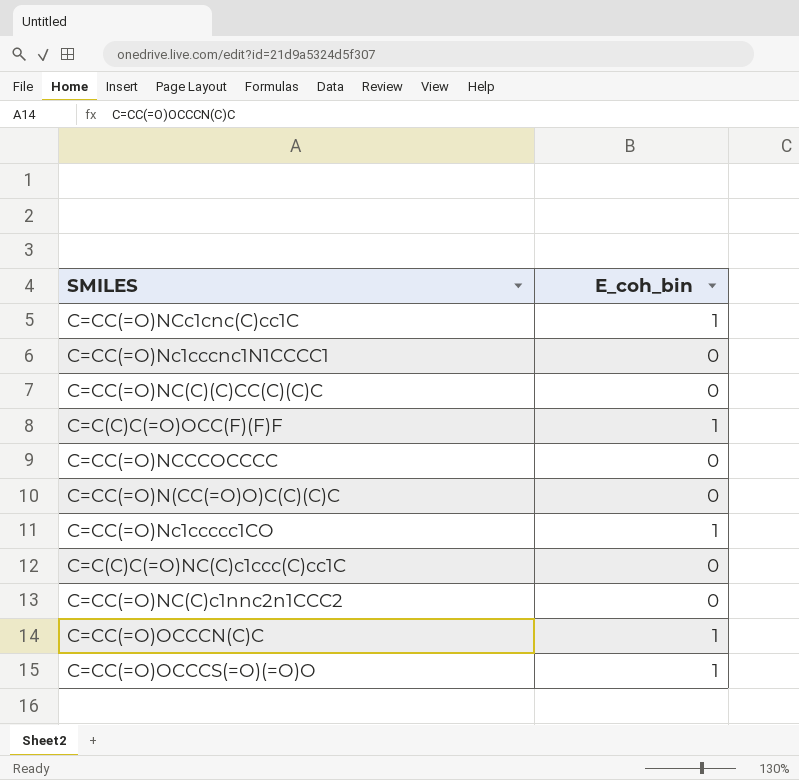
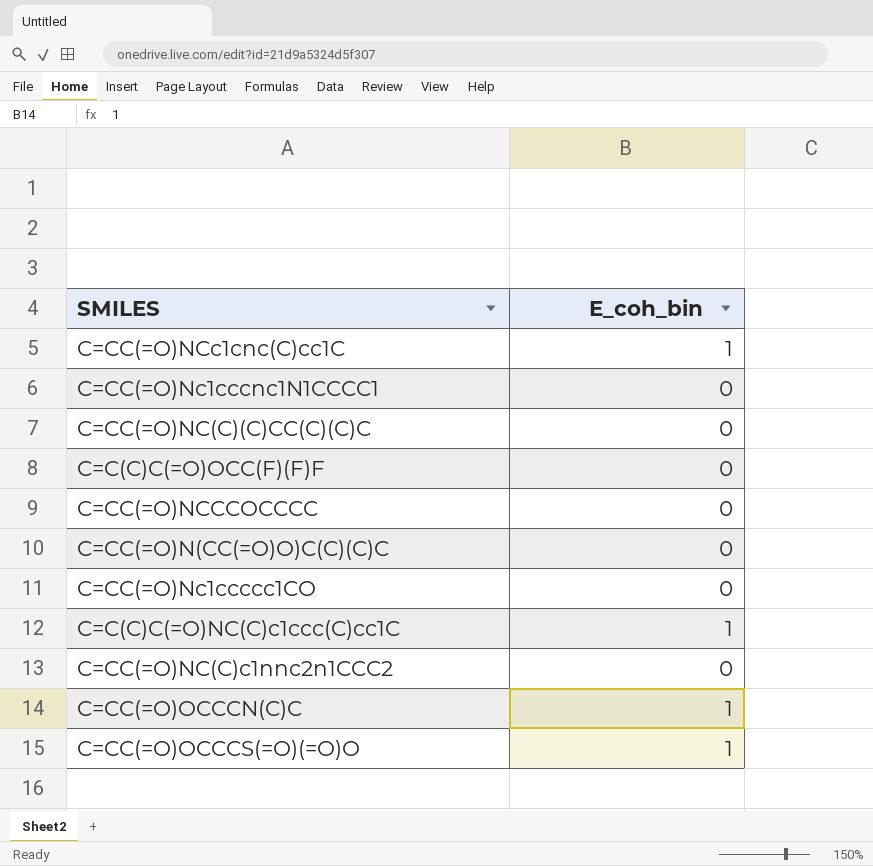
C=C(C)C(=O)OCC(F)(F)F | E_coh_bin: 1 -> 0
C=CC(=O)Nc1ccccc1CO | E_coh_bin: 1 -> 0
C=C(C)C(=O)NC(C)c1ccc(C)cc1C | E_coh_bin: 0 -> 1

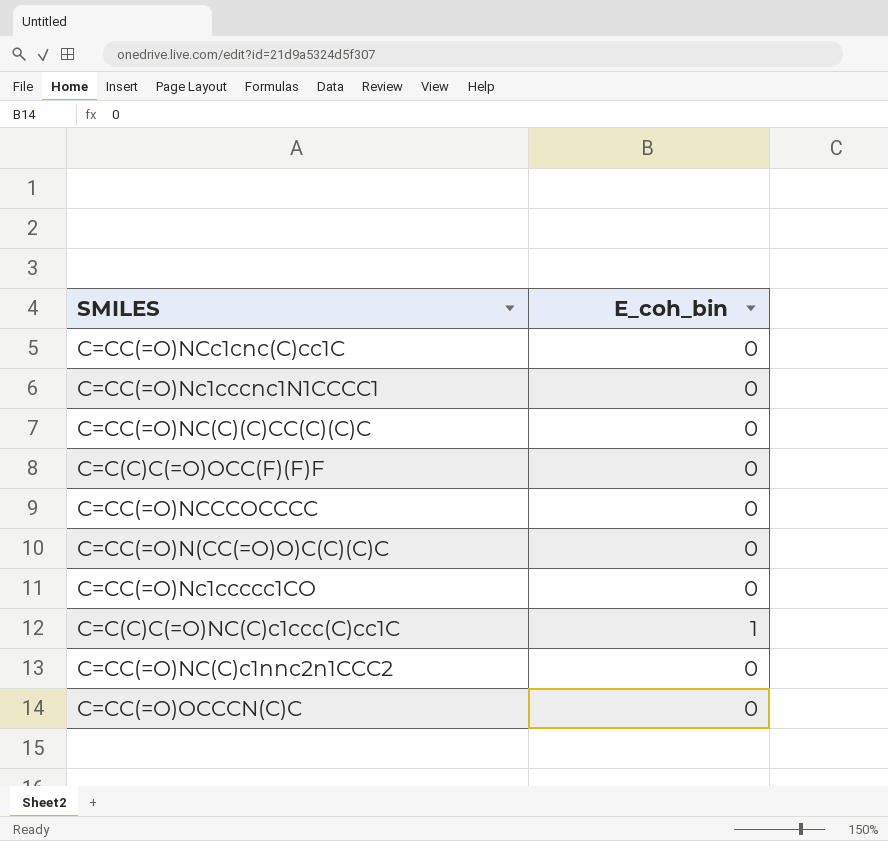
row C=CC(=O)OCCCS(=O)(=O)O: 1 -> none
C=CC(=O)NCc1cnc(C)cc1C | E_coh_bin: 1 -> 0
C=CC(=O)OCCCN(C)C | E_coh_bin: 1 -> 0

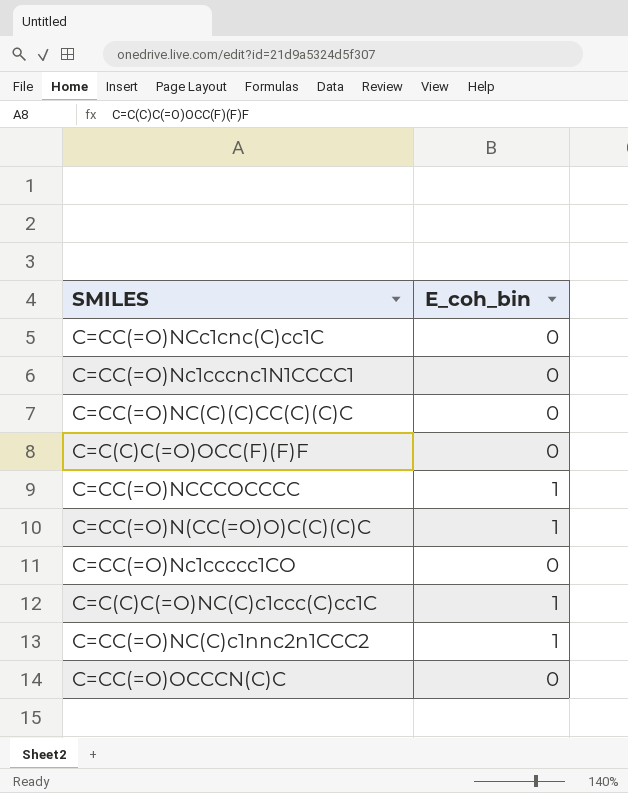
C=CC(=O)NCCCOCCCC | E_coh_bin: 0 -> 1
C=CC(=O)N(CC(=O)O)C(C)(C)C | E_coh_bin: 0 -> 1
C=CC(=O)NC(C)c1nnc2n1CCC2 | E_coh_bin: 0 -> 1

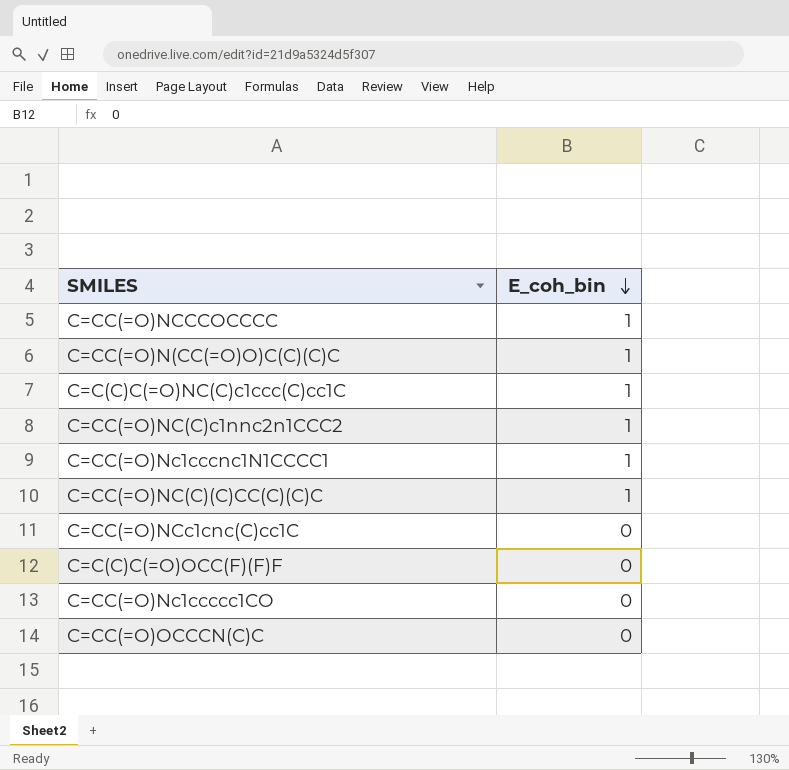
row order: none -> E_coh_bin descending
C=CC(=O)Nc1cccnc1N1CCCC1 | E_coh_bin: 0 -> 1
C=CC(=O)NC(C)(C)CC(C)(C)C | E_coh_bin: 0 -> 1

